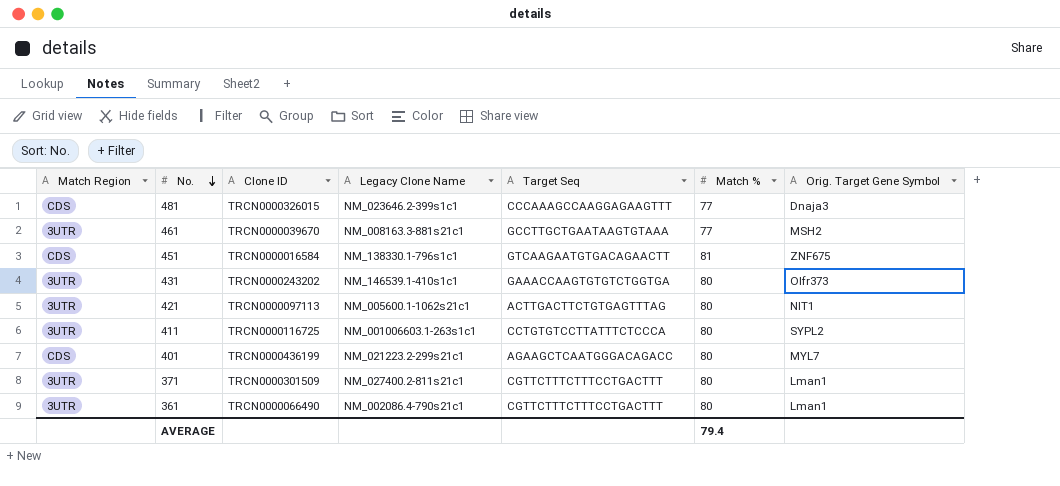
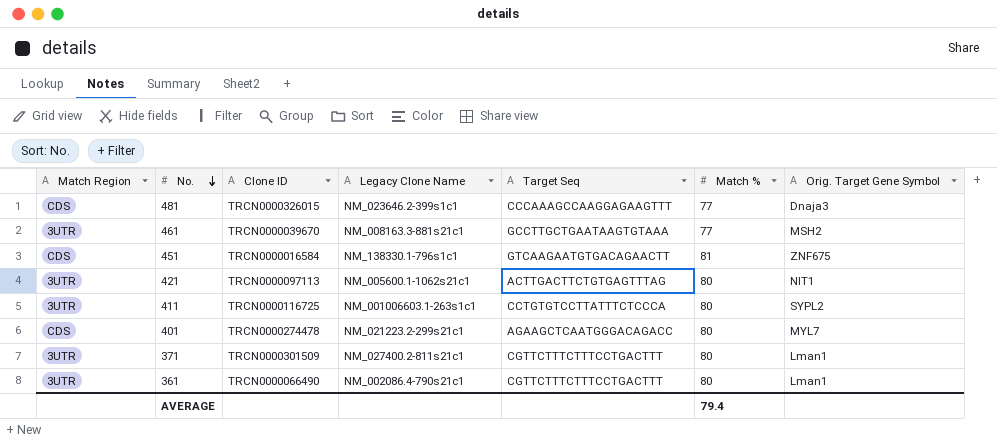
row 431: 3UTR | TRCN0000243202 | NM_146539.1-410s1c1 | GAAACCAAGTGTGTCTGGTGA | 80 | Olfr373 -> none
401 | Clone ID: TRCN0000436199 -> TRCN0000274478

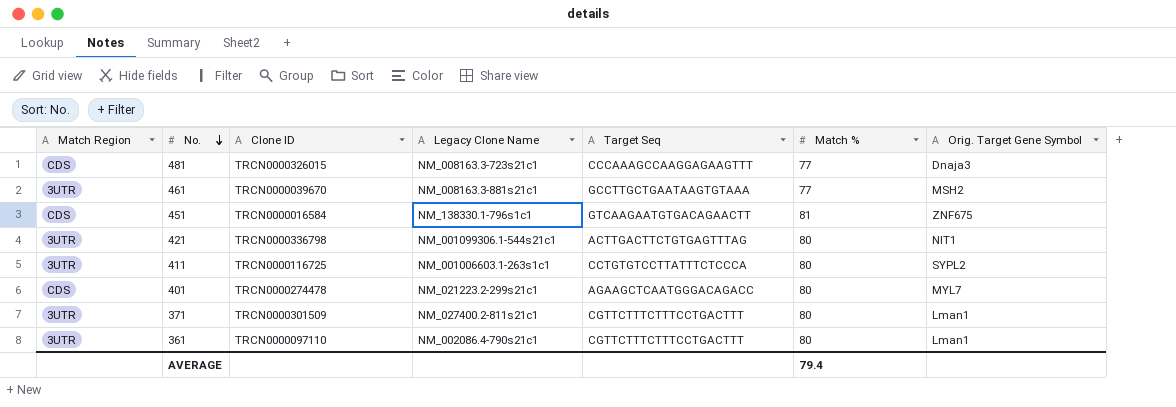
481 | Legacy Clone Name: NM_023646.2-399s1c1 -> NM_008163.3-723s21c1
421 | Clone ID: TRCN0000097113 -> TRCN0000336798
421 | Legacy Clone Name: NM_005600.1-1062s21c1 -> NM_001099306.1-544s21c1
361 | Clone ID: TRCN0000066490 -> TRCN0000097110

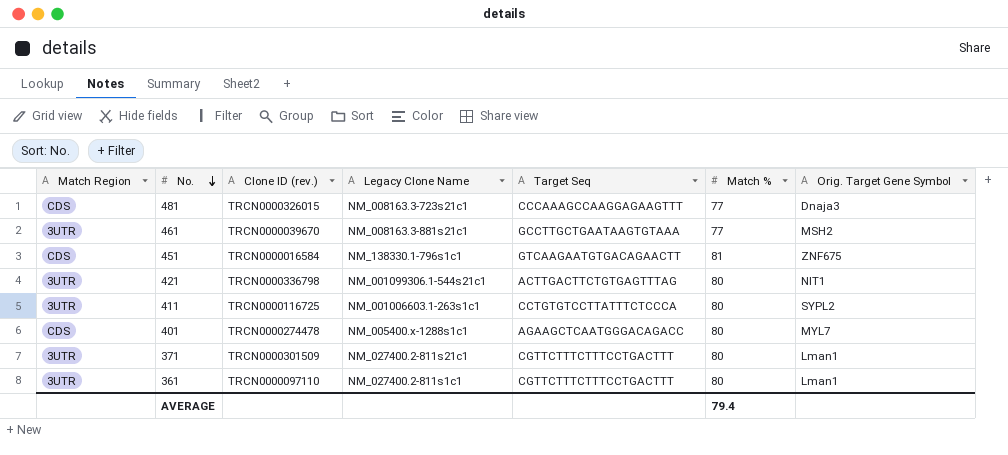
column name: Clone ID -> Clone ID (rev.)
401 | Legacy Clone Name: NM_021223.2-299s21c1 -> NM_005400.x-1288s1c1
361 | Legacy Clone Name: NM_002086.4-790s21c1 -> NM_027400.2-811s1c1

